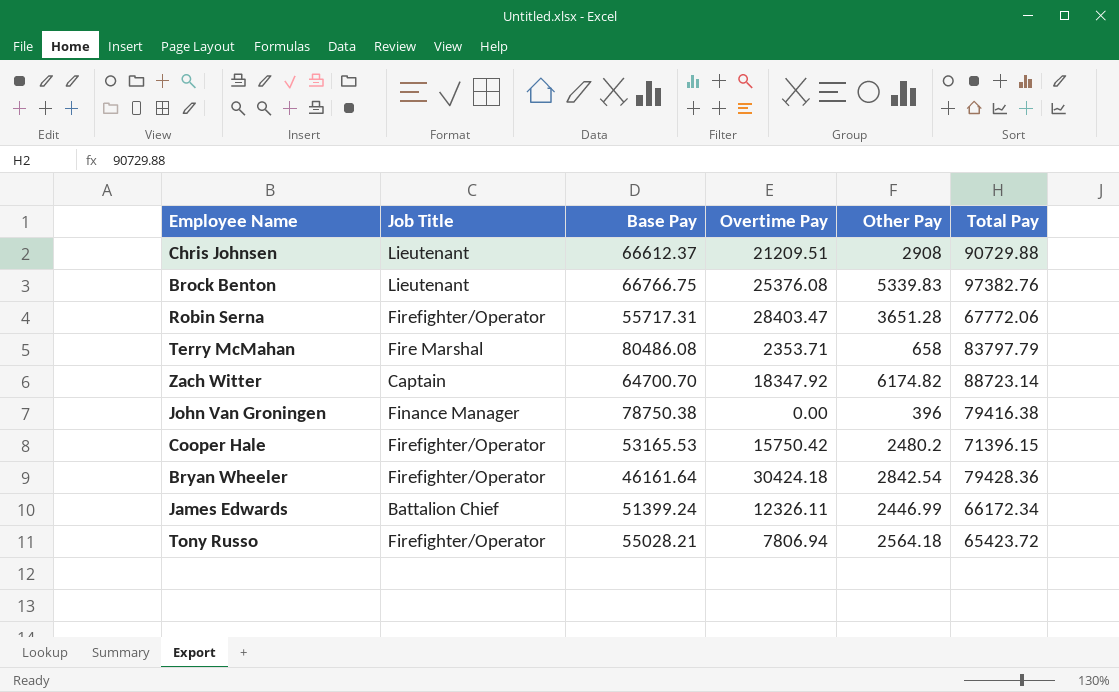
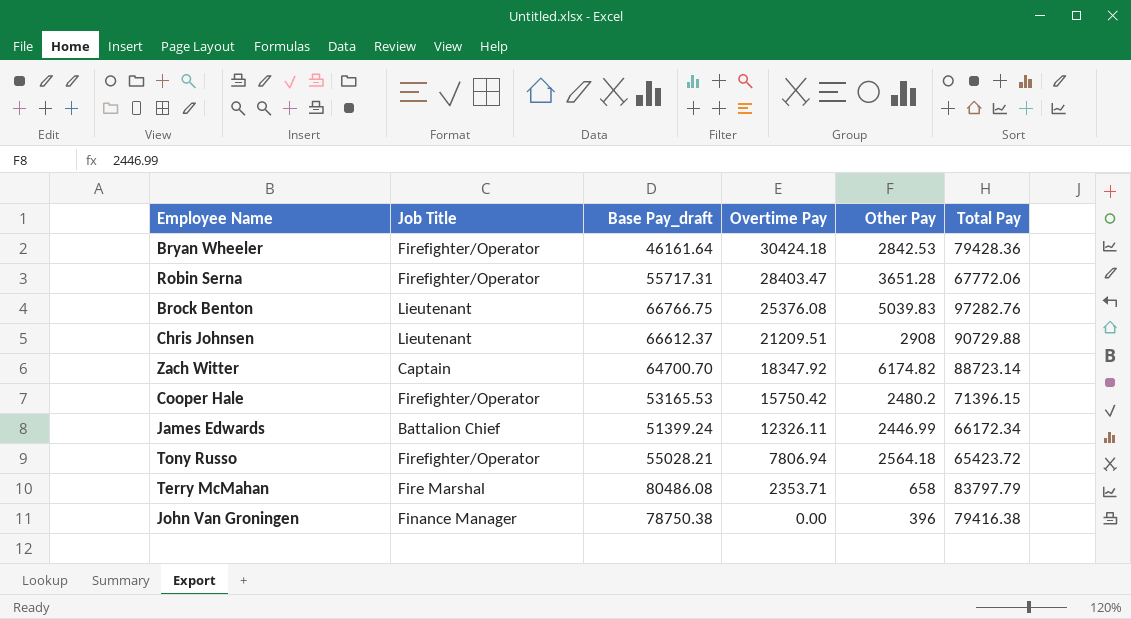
row order: none -> Overtime Pay descending
column name: Base Pay -> Base Pay_draft
Bryan Wheeler | Other Pay: 2842.54 -> 2842.53
Brock Benton | Other Pay: 5339.83 -> 5039.83
Brock Benton | Total Pay: 97382.76 -> 97282.76

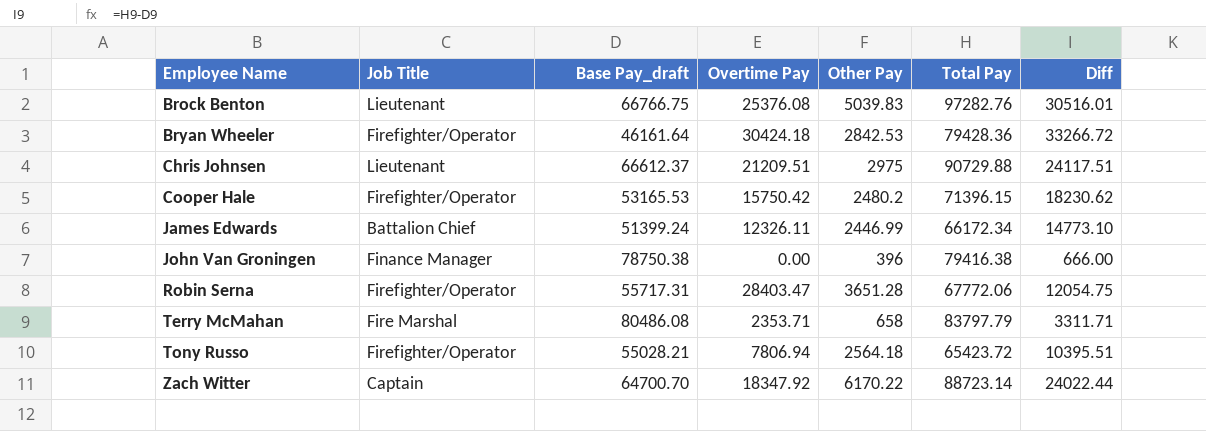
row order: Overtime Pay descending -> Employee Name ascending
column Diff | formula: none -> [Total Pay] - [Base Pay_draft]
Chris Johnsen | Other Pay: 2908 -> 2975
Zach Witter | Other Pay: 6174.82 -> 6170.22

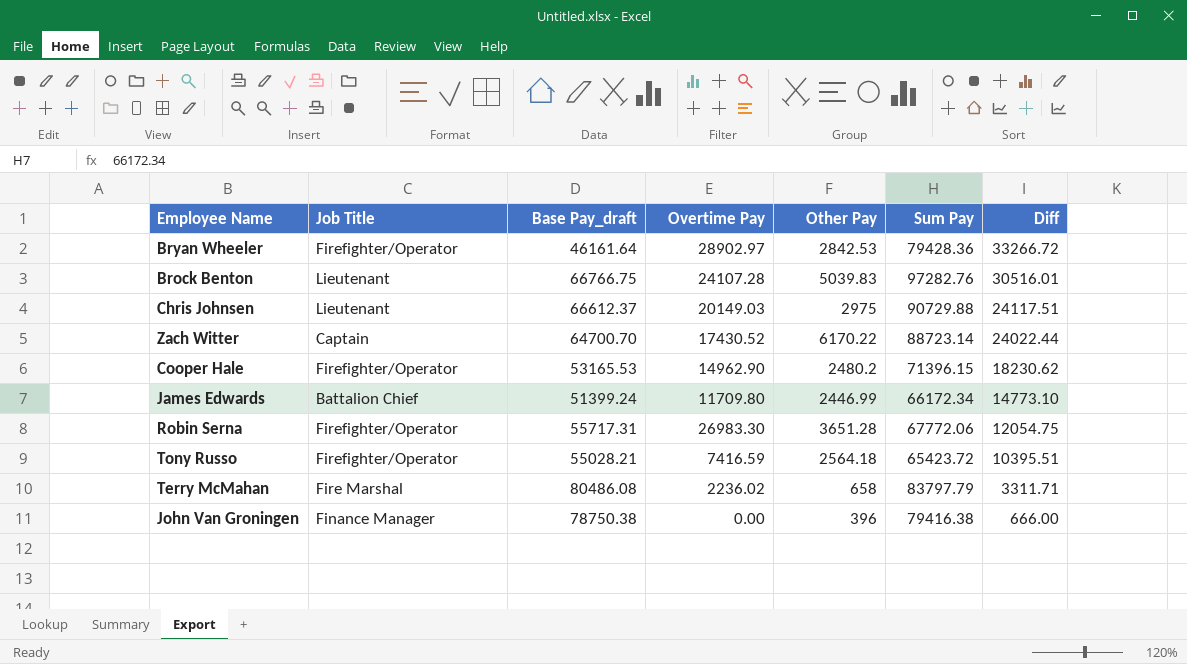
row order: Employee Name ascending -> Diff descending
column name: Total Pay -> Sum Pay
Bryan Wheeler | Overtime Pay: 30424.18 -> 28902.97
Brock Benton | Overtime Pay: 25376.08 -> 24107.28
Chris Johnsen | Overtime Pay: 21209.51 -> 20149.03
Zach Witter | Overtime Pay: 18347.92 -> 17430.52
Cooper Hale | Overtime Pay: 15750.42 -> 14962.90
James Edwards | Overtime Pay: 12326.11 -> 11709.80
Robin Serna | Overtime Pay: 28403.47 -> 26983.30
Tony Russo | Overtime Pay: 7806.94 -> 7416.59
Terry McMahan | Overtime Pay: 2353.71 -> 2236.02

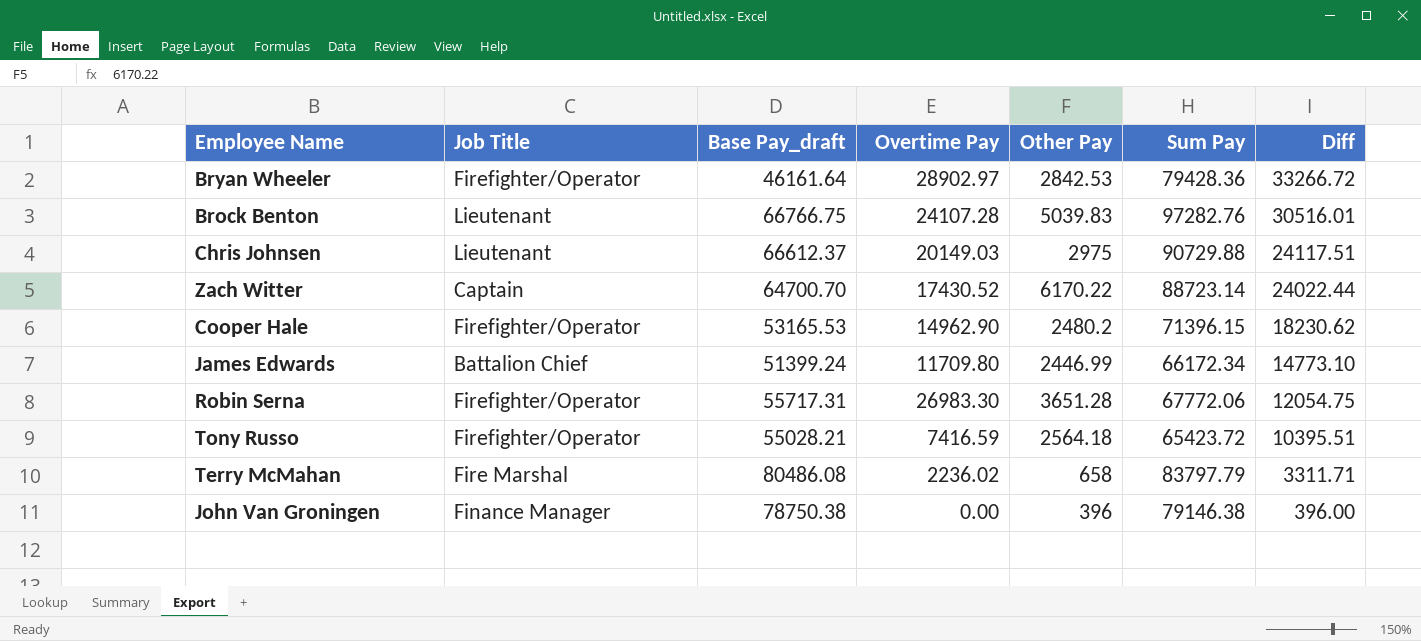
John Van Groningen | Sum Pay: 79416.38 -> 79146.38
John Van Groningen | Diff: 666.00 -> 396.00

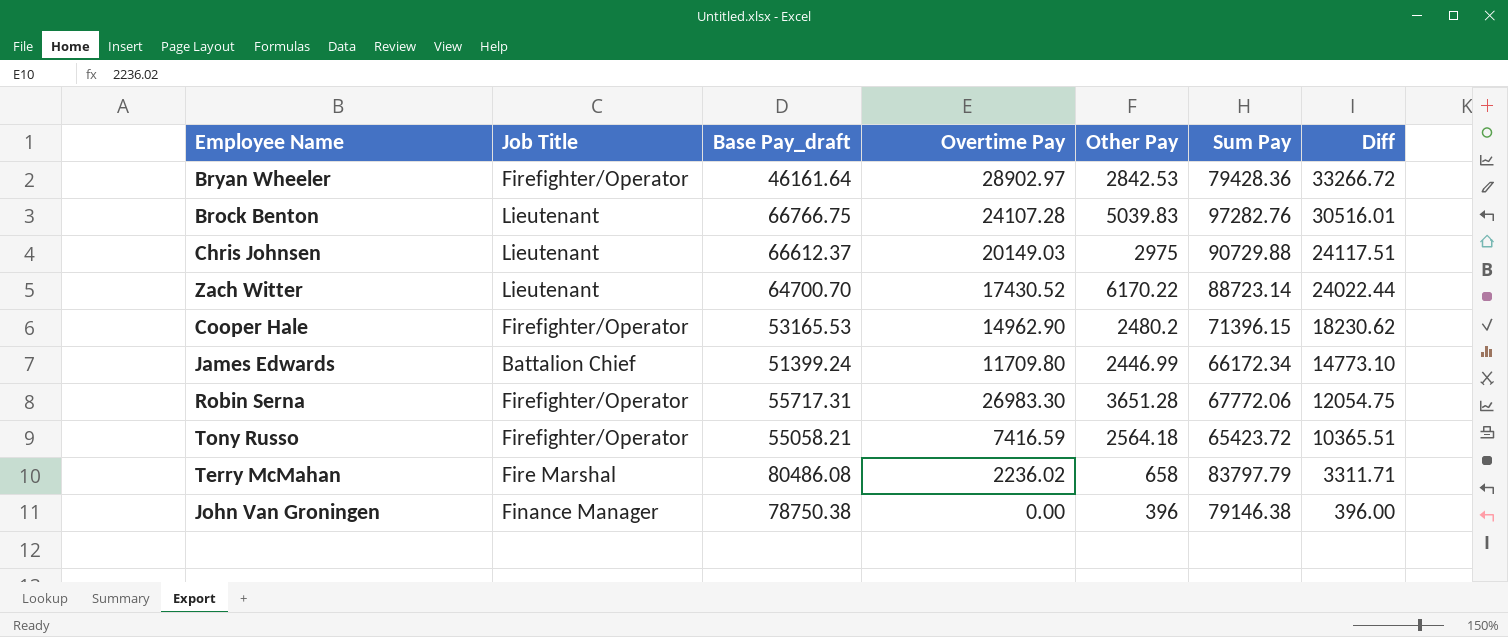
Zach Witter | Job Title: Captain -> Lieutenant
Tony Russo | Base Pay_draft: 55028.21 -> 55058.21
Tony Russo | Diff: 10395.51 -> 10365.51

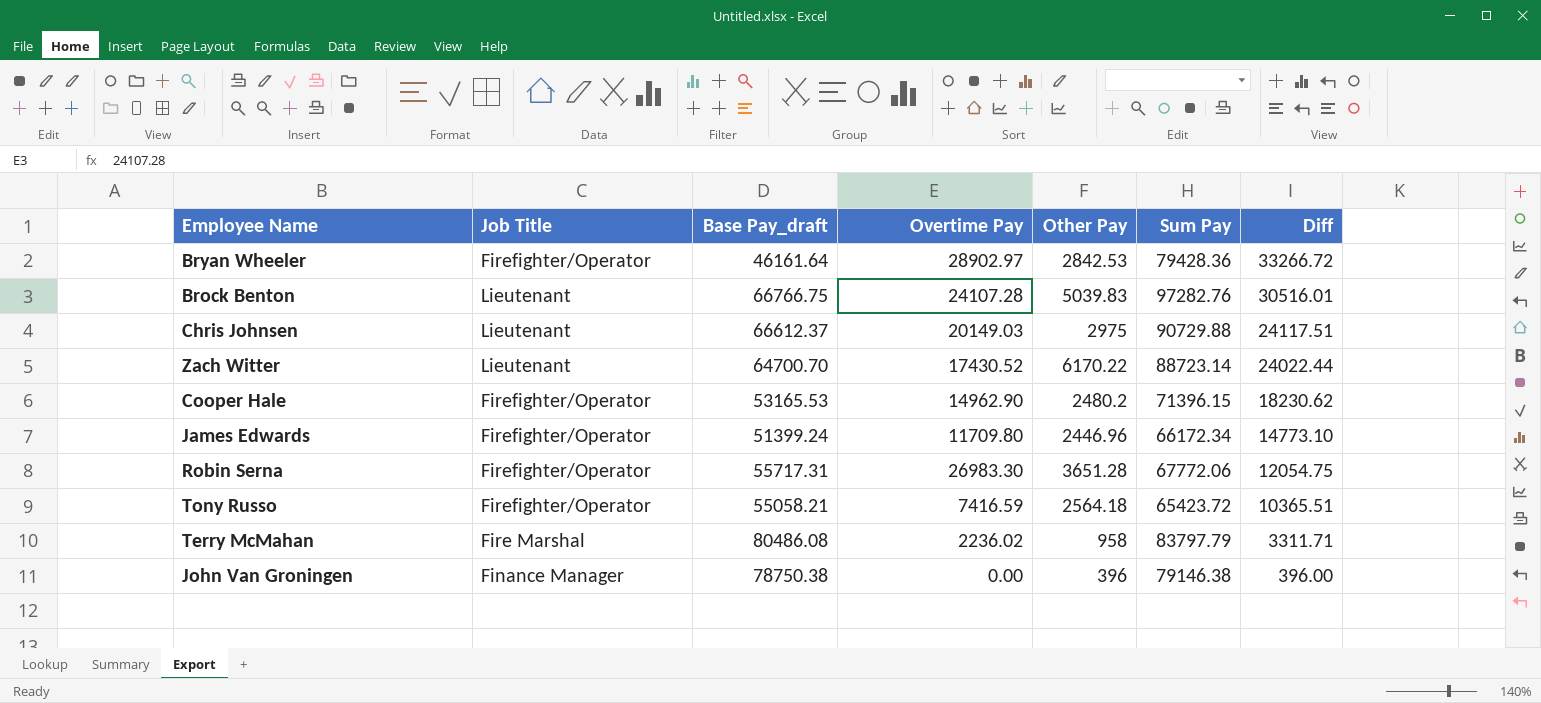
James Edwards | Job Title: Battalion Chief -> Firefighter/Operator
James Edwards | Other Pay: 2446.99 -> 2446.96
Terry McMahan | Other Pay: 658 -> 958

